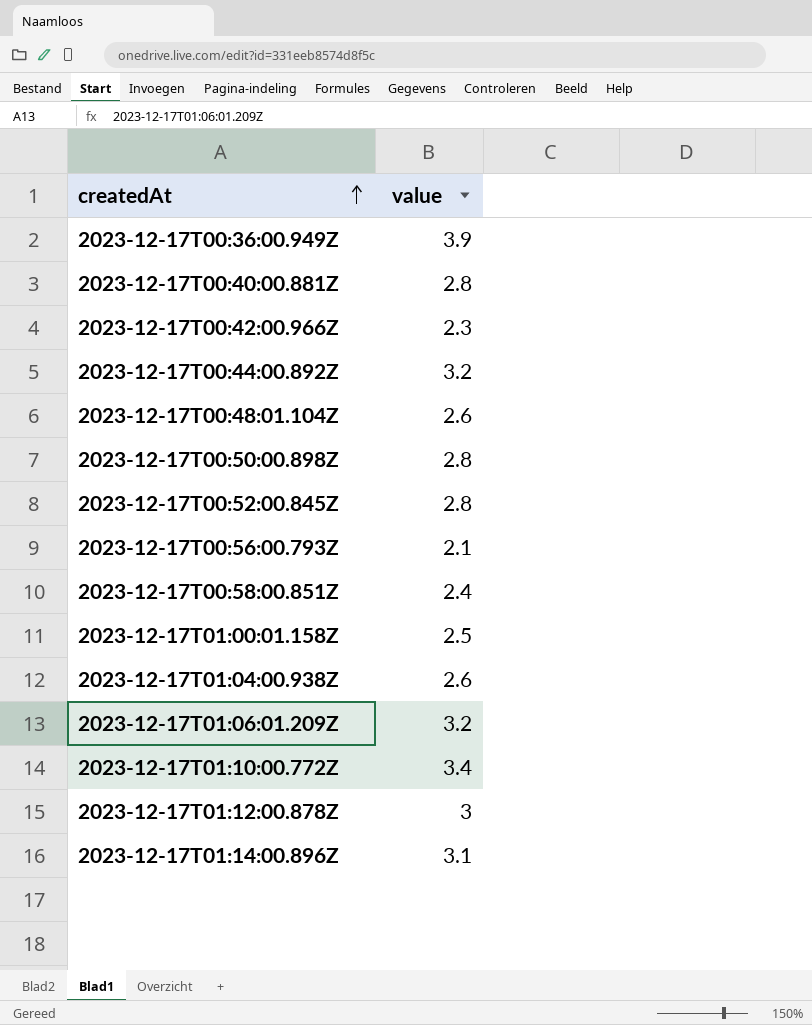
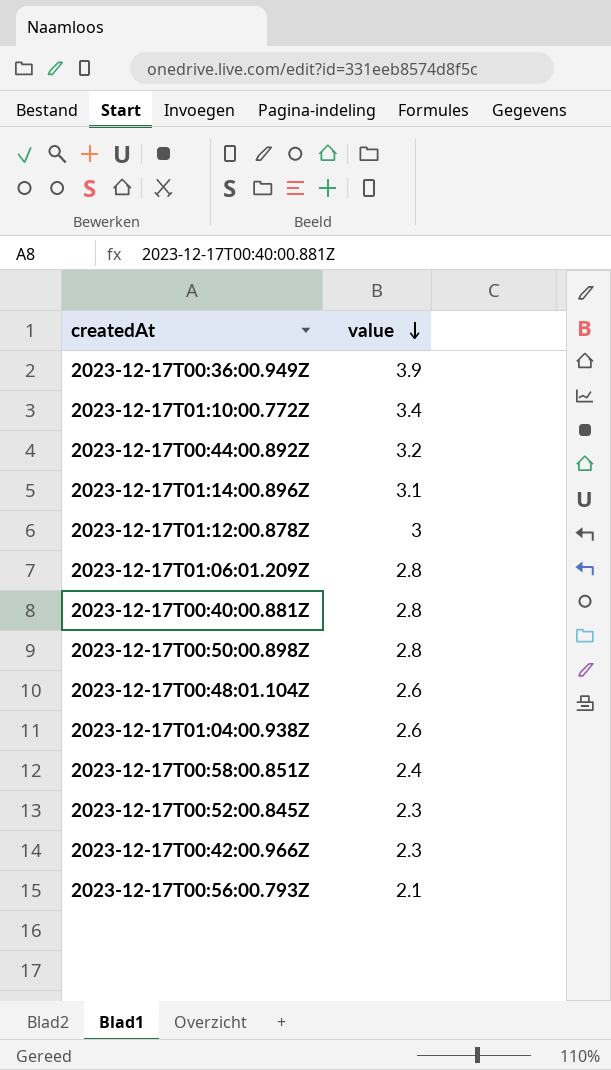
row order: createdAt ascending -> value descending
row 2023-12-17T01:00:01.158Z: 2.5 -> none
2023-12-17T01:06:01.209Z | value: 3.2 -> 2.8
2023-12-17T00:52:00.845Z | value: 2.8 -> 2.3

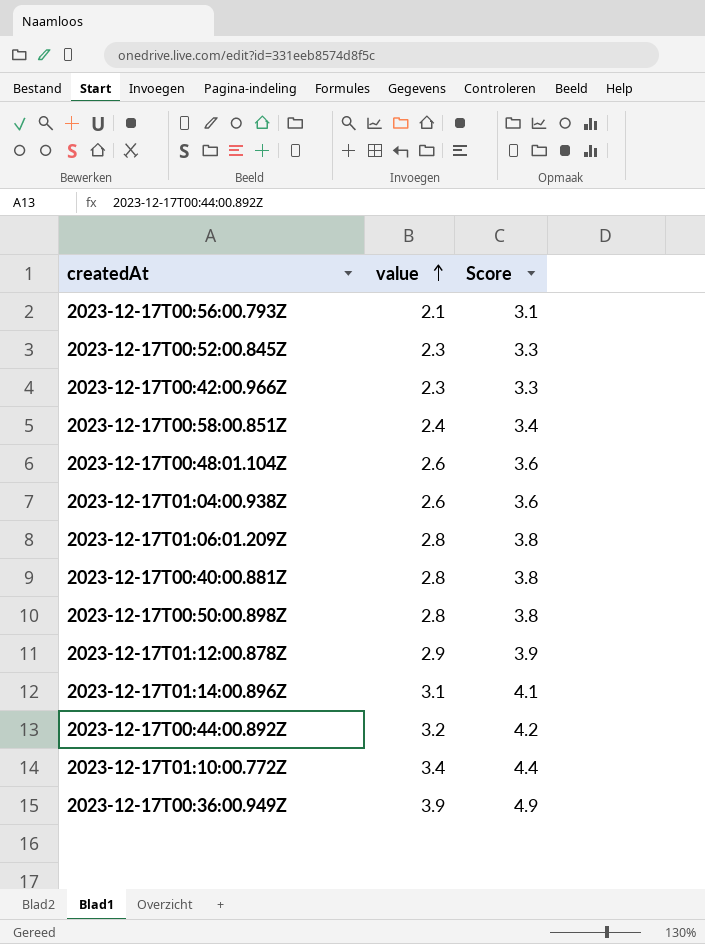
row order: value descending -> value ascending
column Score | formula: none -> [value] + 1
2023-12-17T01:12:00.878Z | value: 3 -> 2.9

